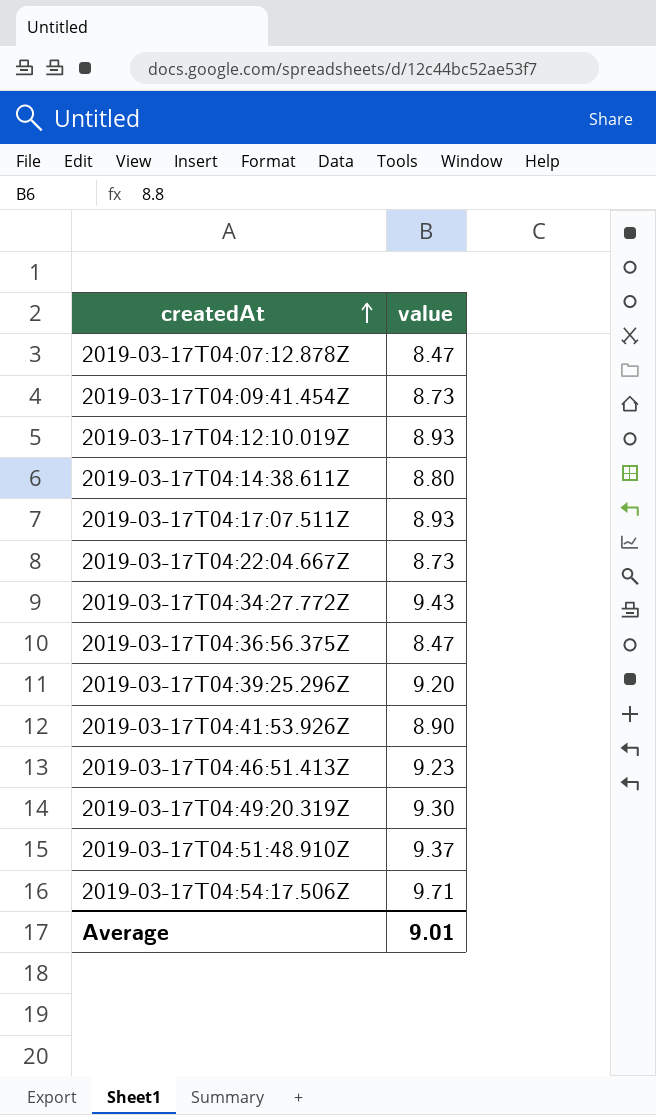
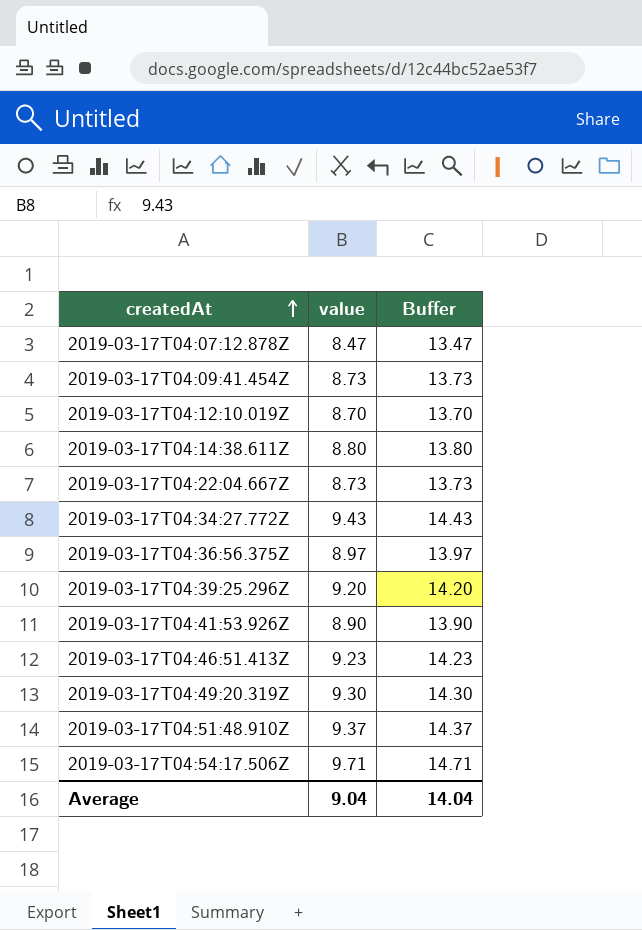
column Buffer | formula: none -> [value] + 5
row 2019-03-17T04:17:07.511Z: 8.93 -> none
2019-03-17T04:12:10.019Z | value: 8.93 -> 8.70
2019-03-17T04:36:56.375Z | value: 8.47 -> 8.97
Average | value: 9.01 -> 9.04

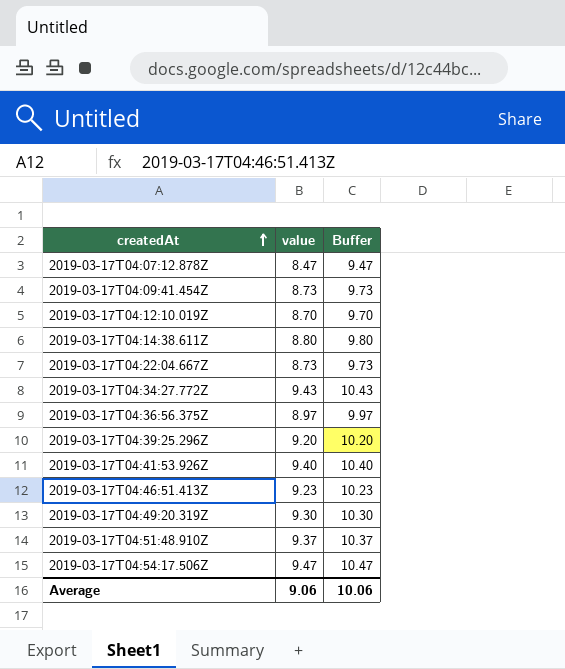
column Buffer | formula: [value] + 5 -> [value] + 1
2019-03-17T04:41:53.926Z | value: 8.90 -> 9.40
2019-03-17T04:54:17.506Z | value: 9.71 -> 9.47
Average | value: 9.04 -> 9.06
Average | Buffer: 14.04 -> 10.06

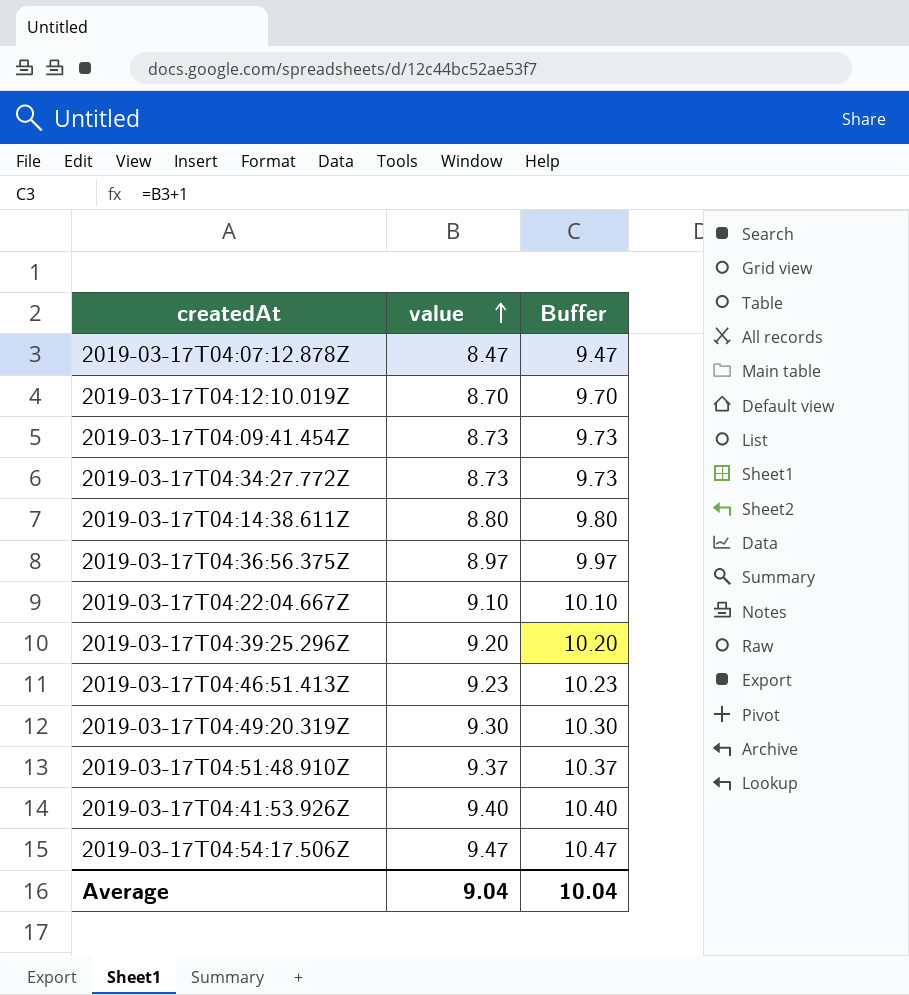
row order: createdAt ascending -> value ascending
2019-03-17T04:34:27.772Z | value: 9.43 -> 8.73
2019-03-17T04:34:27.772Z | Buffer: 10.43 -> 9.73
2019-03-17T04:22:04.667Z | value: 8.73 -> 9.10
2019-03-17T04:22:04.667Z | Buffer: 9.73 -> 10.10
Average | value: 9.06 -> 9.04
Average | Buffer: 10.06 -> 10.04

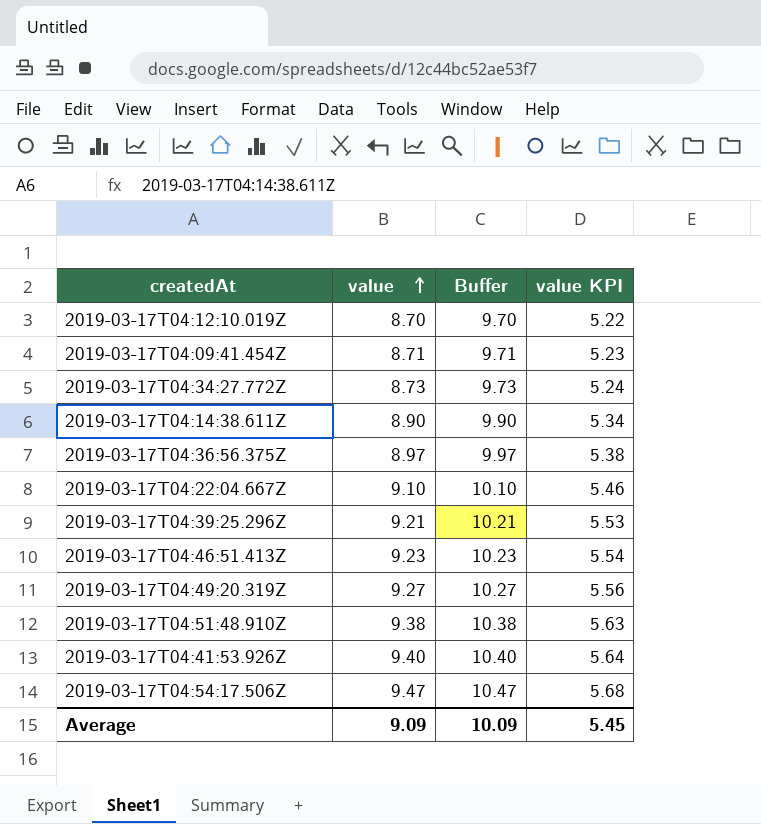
column value KPI | formula: none -> [value] * 0.6
row 2019-03-17T04:07:12.878Z: 8.47 | 9.47 -> none
2019-03-17T04:09:41.454Z | value: 8.73 -> 8.71
2019-03-17T04:09:41.454Z | Buffer: 9.73 -> 9.71
2019-03-17T04:14:38.611Z | value: 8.80 -> 8.90
2019-03-17T04:14:38.611Z | Buffer: 9.80 -> 9.90
2019-03-17T04:39:25.296Z | value: 9.20 -> 9.21
2019-03-17T04:39:25.296Z | Buffer: 10.20 -> 10.21
2019-03-17T04:49:20.319Z | value: 9.30 -> 9.27
2019-03-17T04:49:20.319Z | Buffer: 10.30 -> 10.27
2019-03-17T04:51:48.910Z | value: 9.37 -> 9.38
2019-03-17T04:51:48.910Z | Buffer: 10.37 -> 10.38
Average | value: 9.04 -> 9.09
Average | Buffer: 10.04 -> 10.09

